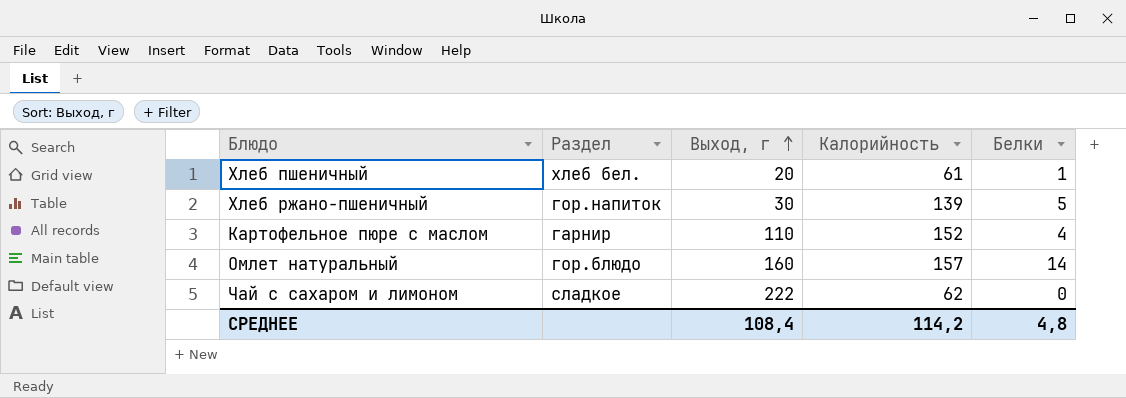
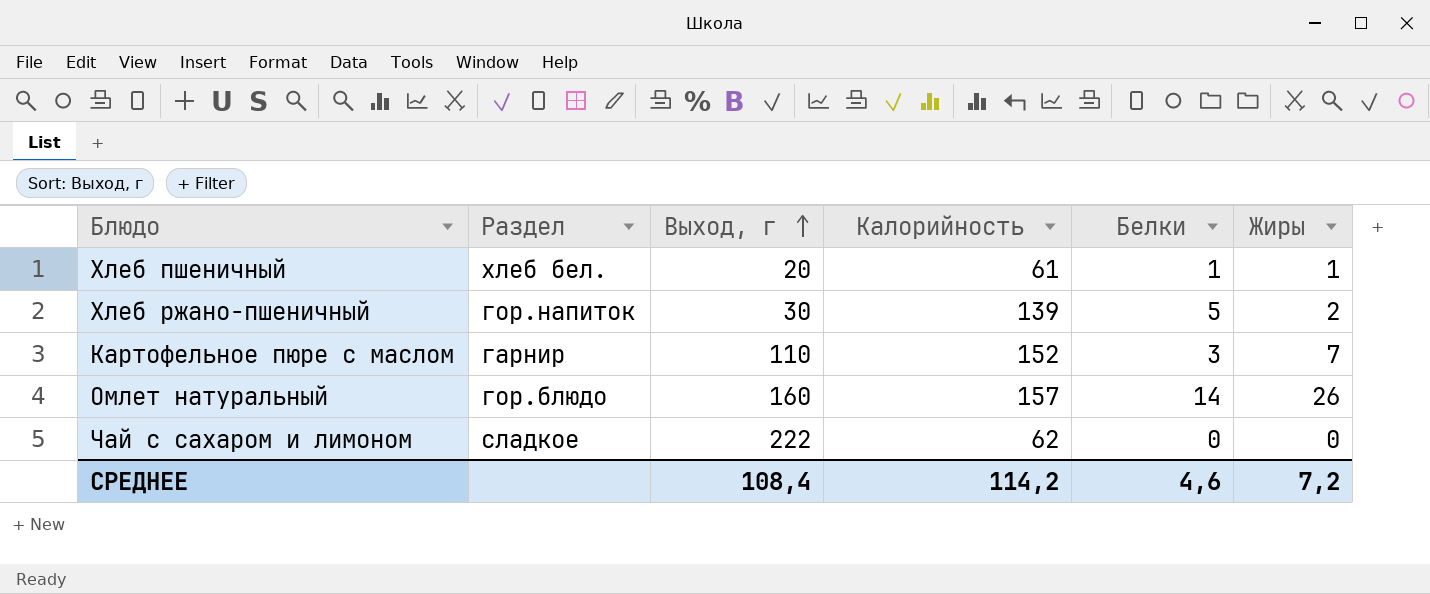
column Жиры | position: none -> 6
Картофельное пюре с маслом | Белки: 4 -> 3
СРЕДНЕЕ | Белки: 4,8 -> 4,6

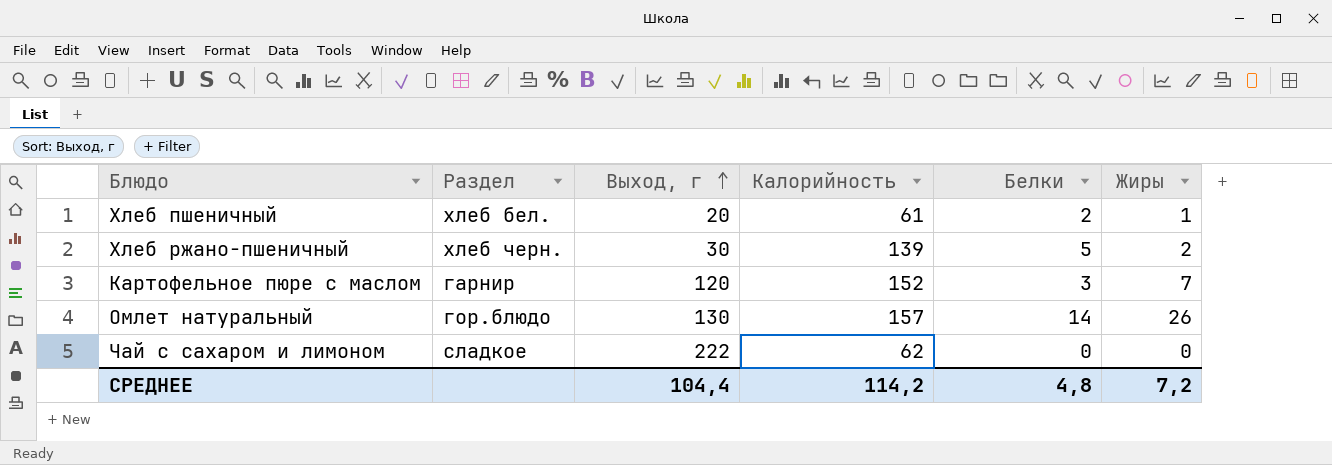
Хлеб пшеничный | Белки: 1 -> 2
Хлеб ржано-пшеничный | Раздел: гор.напиток -> хлеб черн.
Картофельное пюре с маслом | Выход, г: 110 -> 120
Омлет натуральный | Выход, г: 160 -> 130
СРЕДНЕЕ | Выход, г: 108,4 -> 104,4
СРЕДНЕЕ | Белки: 4,6 -> 4,8

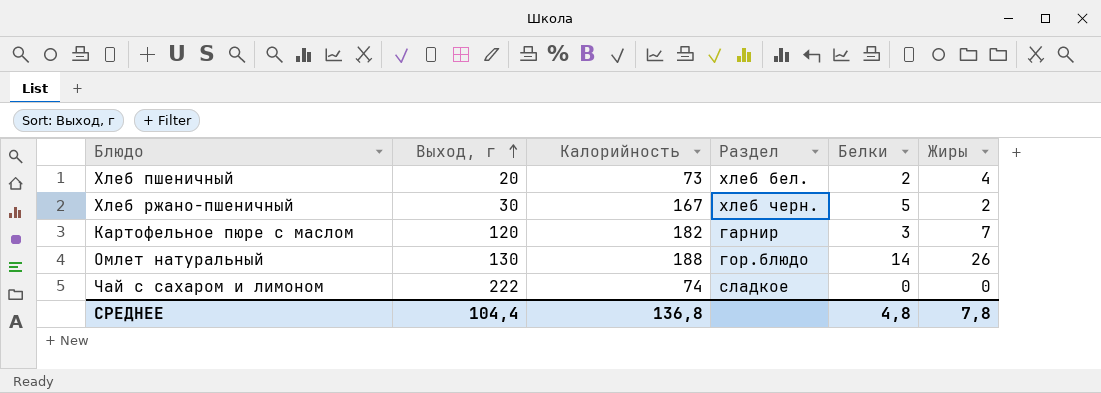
column Раздел | position: 2 -> 4
Хлеб пшеничный | Калорийность: 61 -> 73
Хлеб пшеничный | Жиры: 1 -> 4
Хлеб ржано-пшеничный | Калорийность: 139 -> 167
Картофельное пюре с маслом | Калорийность: 152 -> 182
Омлет натуральный | Калорийность: 157 -> 188
Чай с сахаром и лимоном | Калорийность: 62 -> 74
СРЕДНЕЕ | Калорийность: 114,2 -> 136,8
СРЕДНЕЕ | Жиры: 7,2 -> 7,8

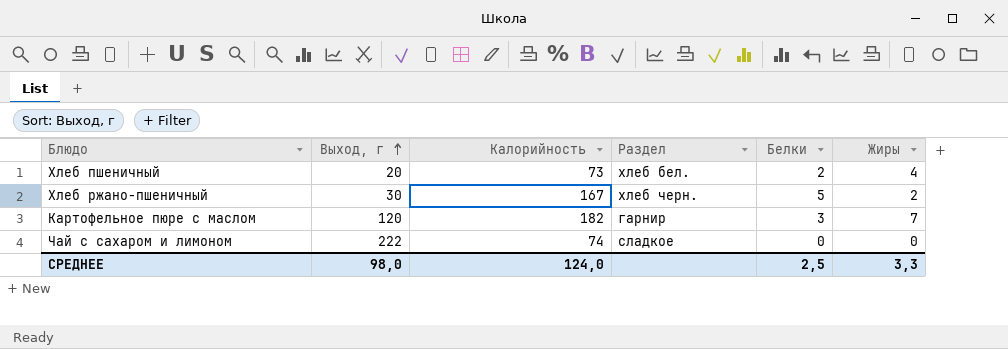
row Омлет натуральный: 130 | 188 | гор.блюдо | 14 | 26 -> none
СРЕДНЕЕ | Выход, г: 104,4 -> 98,0
СРЕДНЕЕ | Калорийность: 136,8 -> 124,0
СРЕДНЕЕ | Белки: 4,8 -> 2,5
СРЕДНЕЕ | Жиры: 7,8 -> 3,3

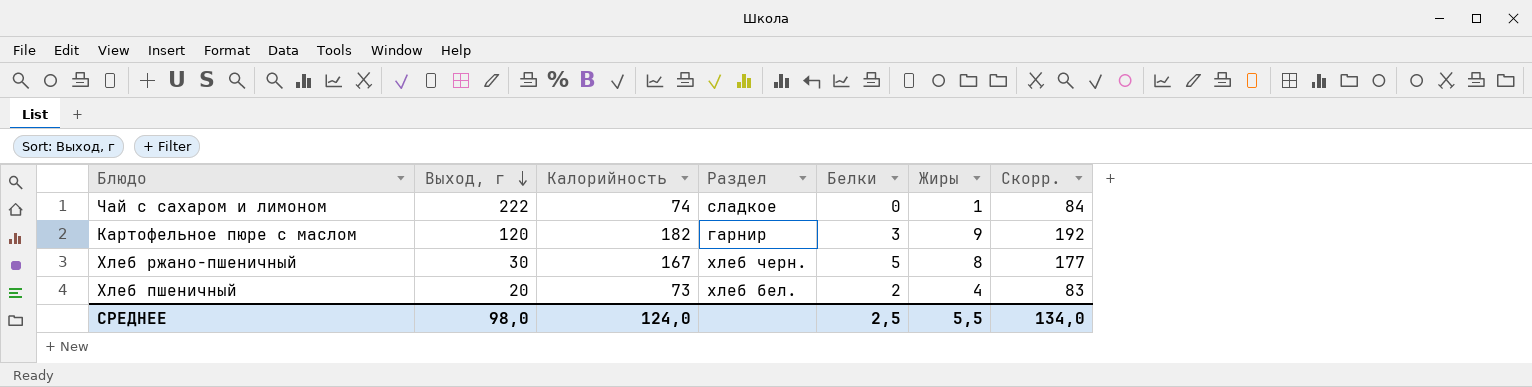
row order: Выход, г ascending -> Выход, г descending
column Скорр. | formula: none -> [Калорийность] + 10
Чай с сахаром и лимоном | Жиры: 0 -> 1
Картофельное пюре с маслом | Жиры: 7 -> 9
Хлеб ржано-пшеничный | Жиры: 2 -> 8
СРЕДНЕЕ | Жиры: 3,3 -> 5,5

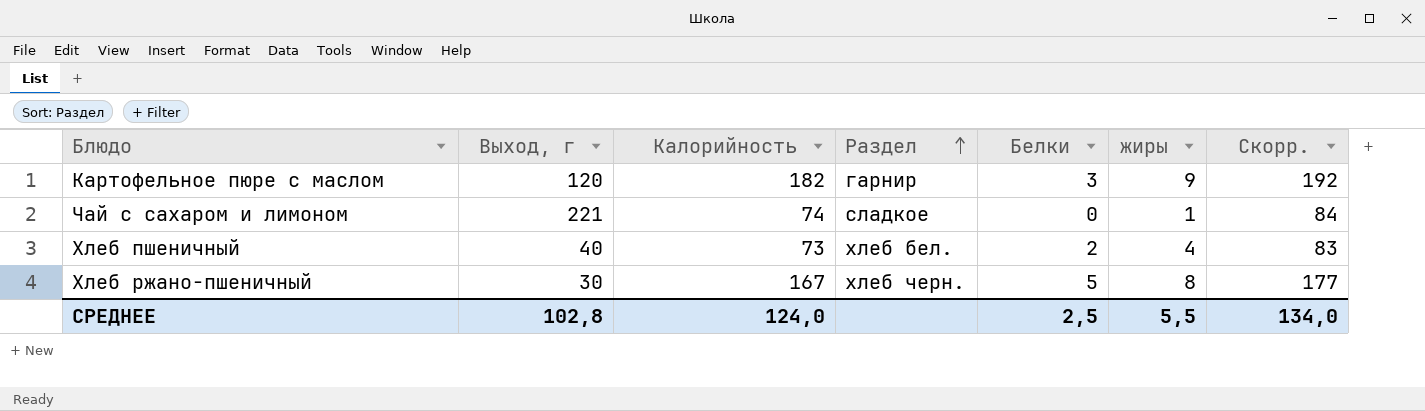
row order: Выход, г descending -> Раздел ascending
column name: Жиры -> жиры
Чай с сахаром и лимоном | Выход, г: 222 -> 221
Хлеб пшеничный | Выход, г: 20 -> 40
СРЕДНЕЕ | Выход, г: 98,0 -> 102,8

